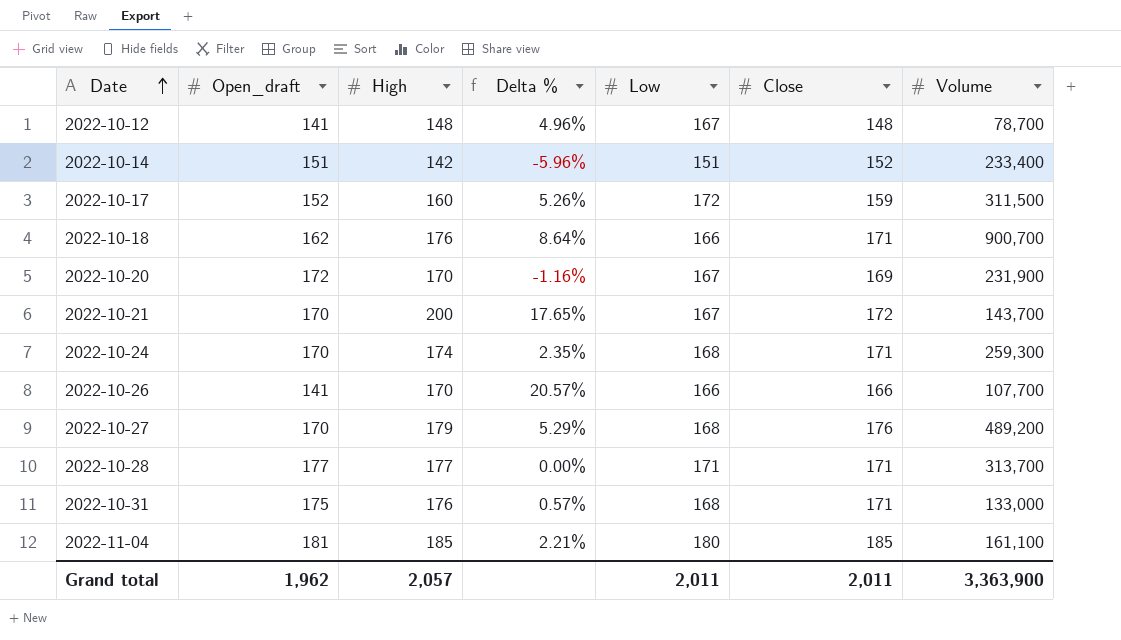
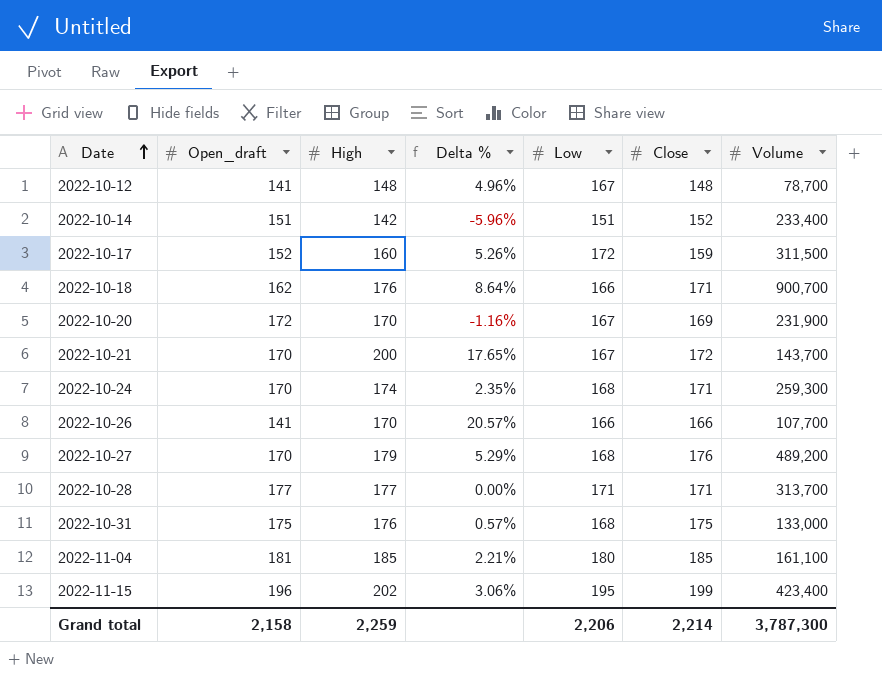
2022-10-31 | Close: 171 -> 175
row 2022-11-15: none -> 196 | 202 | 3.06% | 195 | 199 | 423,400
Grand total | Open_draft: 1,962 -> 2,158
Grand total | High: 2,057 -> 2,259
Grand total | Low: 2,011 -> 2,206
Grand total | Close: 2,011 -> 2,214
Grand total | Volume: 3,363,900 -> 3,787,300

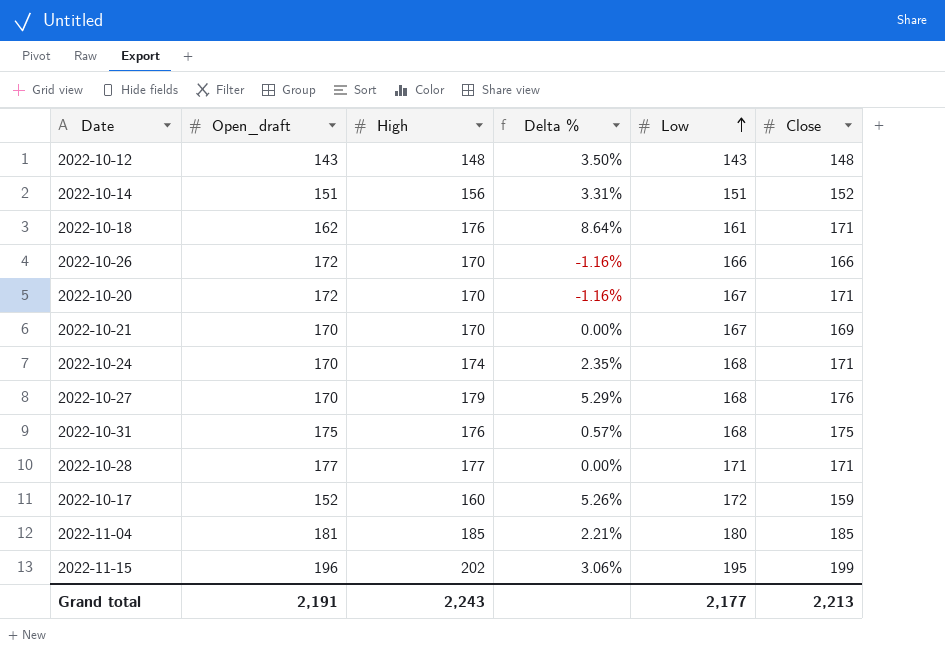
row order: Date ascending -> Low ascending
column Volume | position: 7 -> none
2022-10-12 | Open_draft: 141 -> 143
2022-10-12 | Delta %: 4.96% -> 3.50%
2022-10-12 | Low: 167 -> 143
2022-10-14 | High: 142 -> 156
2022-10-14 | Delta %: -5.96% -> 3.31%
2022-10-18 | Low: 166 -> 161
2022-10-26 | Open_draft: 141 -> 172
2022-10-26 | Delta %: 20.57% -> -1.16%
2022-10-20 | Close: 169 -> 171
2022-10-21 | High: 200 -> 170
2022-10-21 | Delta %: 17.65% -> 0.00%
2022-10-21 | Close: 172 -> 169
Grand total | Open_draft: 2,158 -> 2,191
Grand total | High: 2,259 -> 2,243
Grand total | Low: 2,206 -> 2,177
Grand total | Close: 2,214 -> 2,213

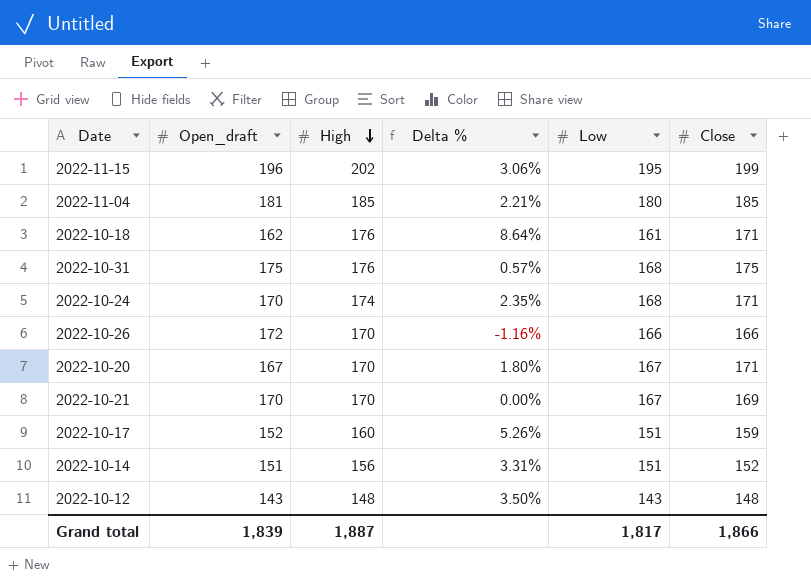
row order: Low ascending -> High descending
row 2022-10-27: 170 | 179 | 5.29% | 168 | 176 -> none
row 2022-10-28: 177 | 177 | 0.00% | 171 | 171 -> none
2022-10-20 | Open_draft: 172 -> 167
2022-10-20 | Delta %: -1.16% -> 1.80%
2022-10-17 | Low: 172 -> 151
Grand total | Open_draft: 2,191 -> 1,839
Grand total | High: 2,243 -> 1,887
Grand total | Low: 2,177 -> 1,817
Grand total | Close: 2,213 -> 1,866

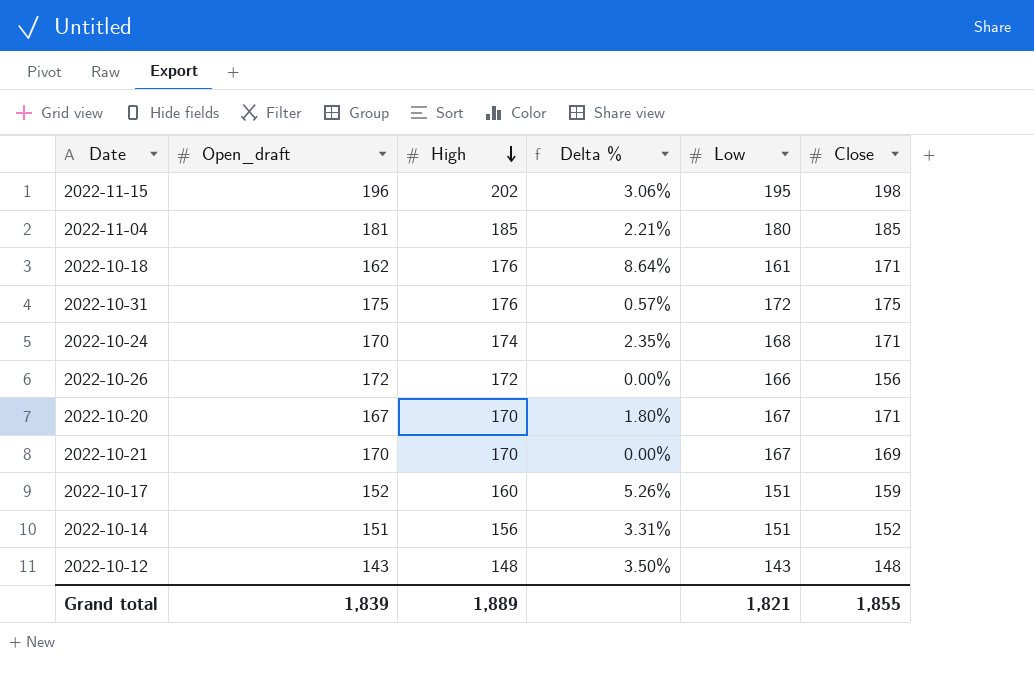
2022-11-15 | Close: 199 -> 198
2022-10-31 | Low: 168 -> 172
2022-10-26 | High: 170 -> 172
2022-10-26 | Delta %: -1.16% -> 0.00%
2022-10-26 | Close: 166 -> 156
Grand total | High: 1,887 -> 1,889
Grand total | Low: 1,817 -> 1,821
Grand total | Close: 1,866 -> 1,855

